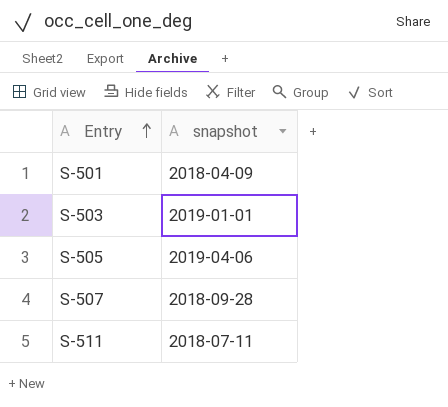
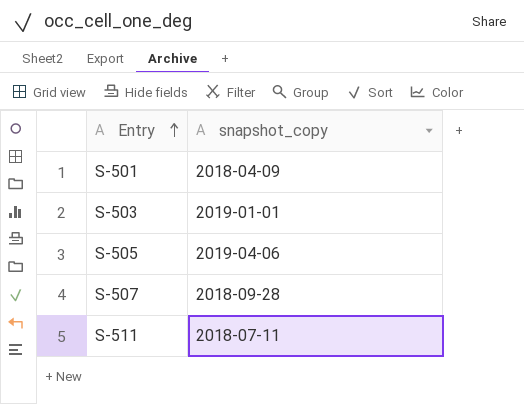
column name: snapshot -> snapshot_copy

